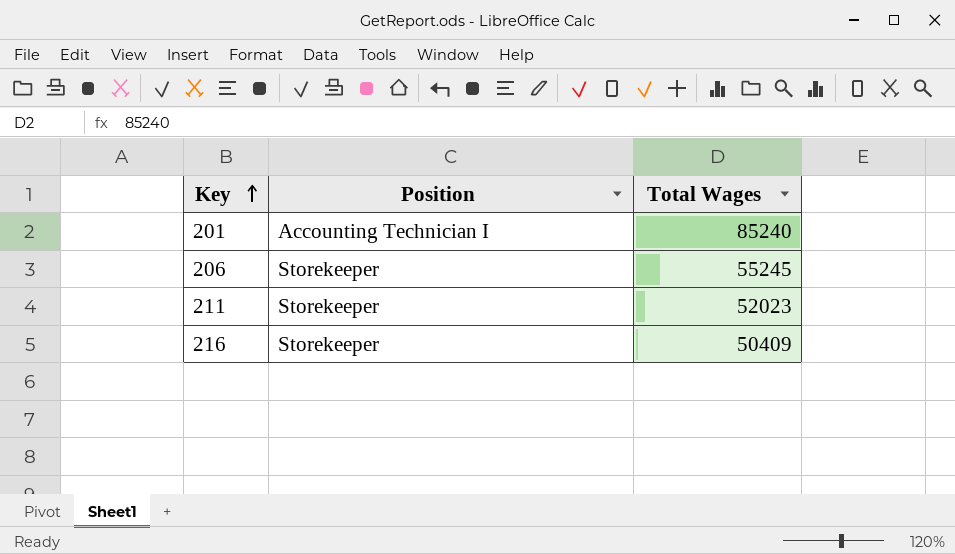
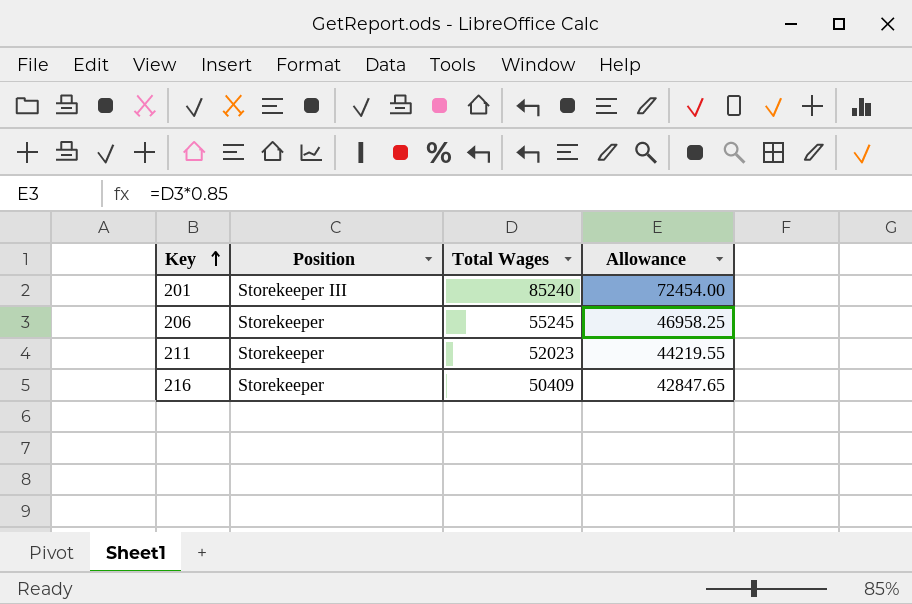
column Allowance | formula: none -> [Total Wages] * 0.85
201 | Position: Accounting Technician I -> Storekeeper III

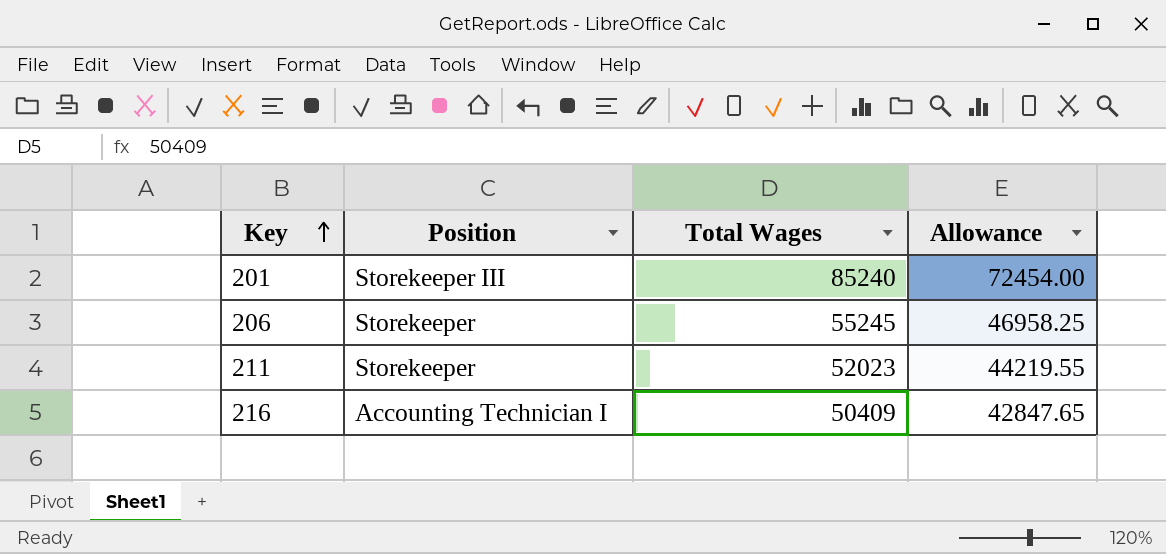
216 | Position: Storekeeper -> Accounting Technician I

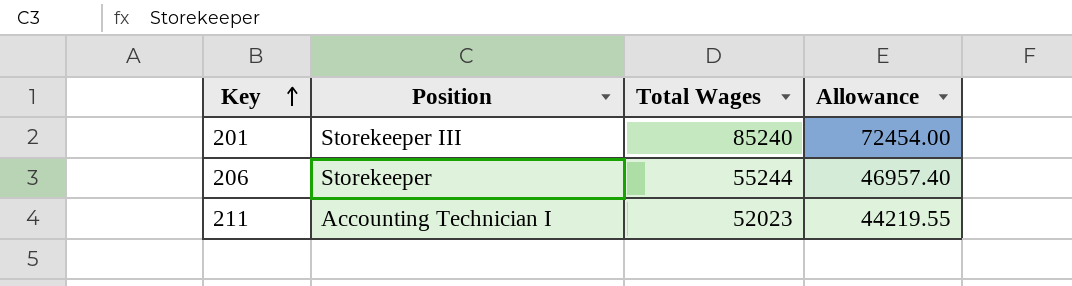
row 216: Accounting Technician I | 50409 | 42847.65 -> none
206 | Total Wages: 55245 -> 55244
206 | Allowance: 46958.25 -> 46957.40
211 | Position: Storekeeper -> Accounting Technician I

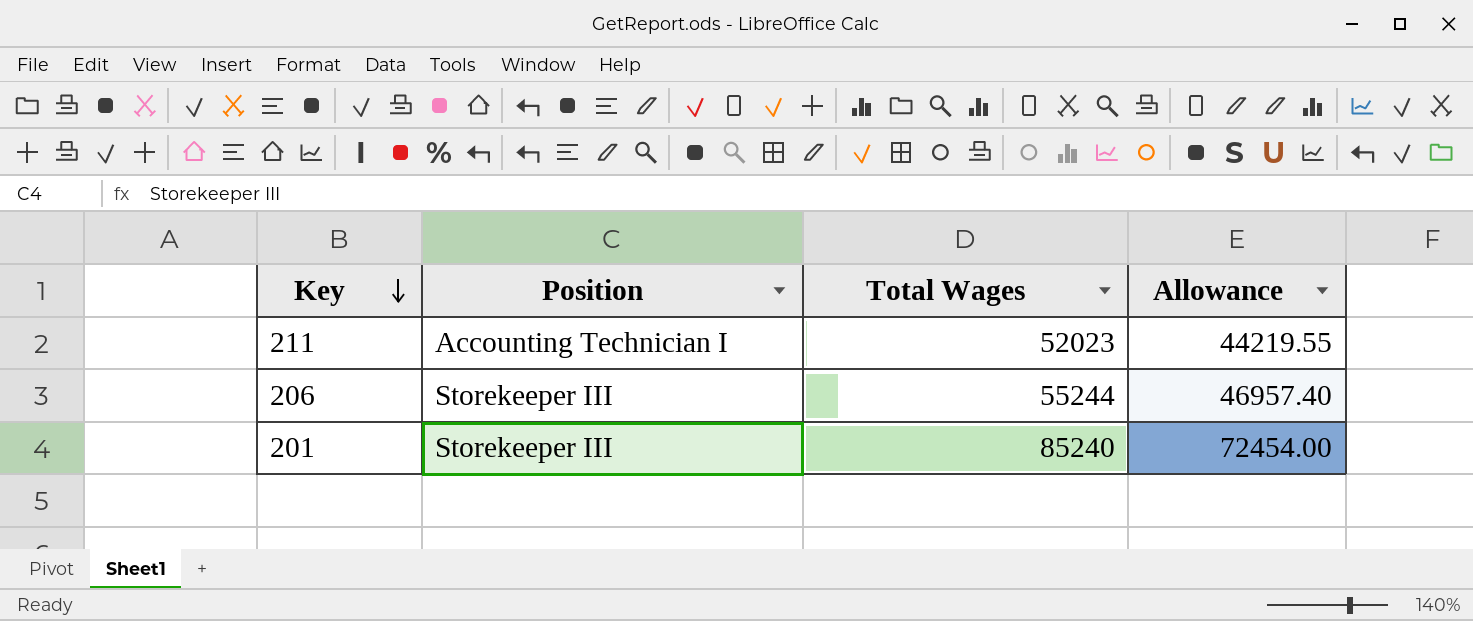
row order: Key ascending -> Key descending
206 | Position: Storekeeper -> Storekeeper III

